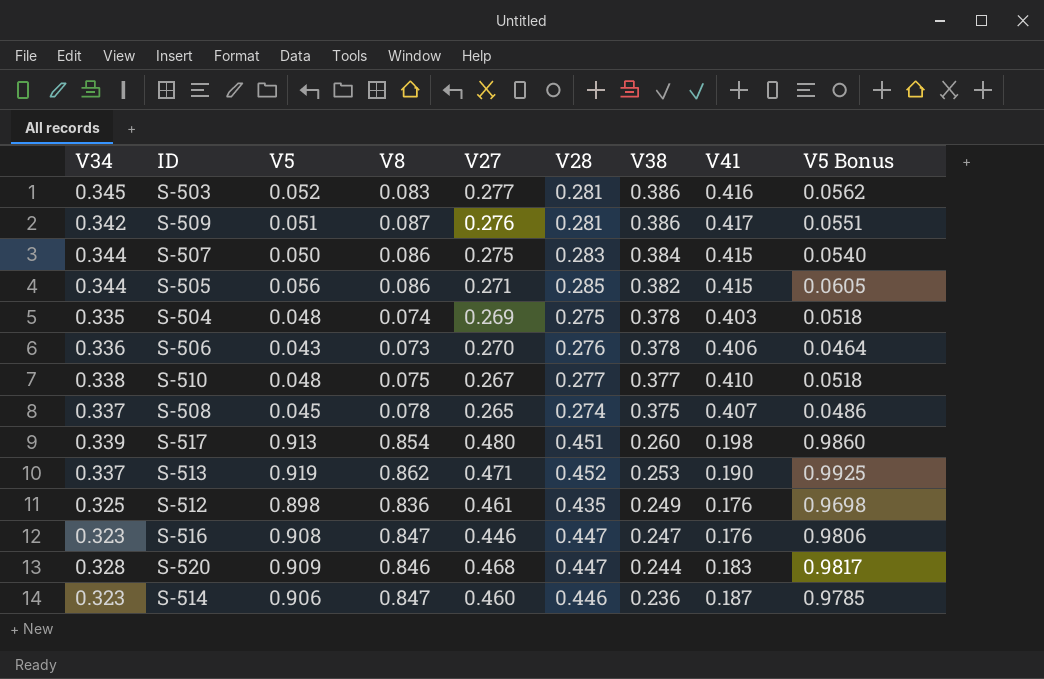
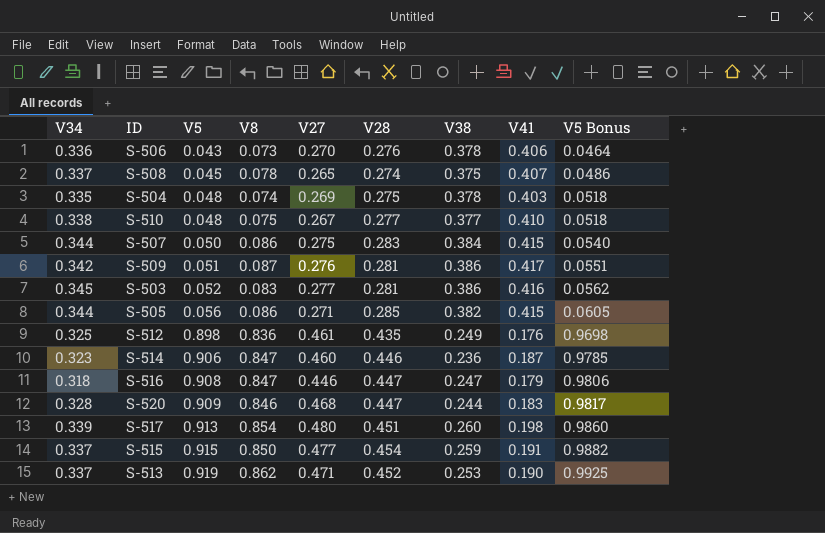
row order: V38 descending -> V5 ascending
S-516 | V34: 0.323 -> 0.318
S-516 | V41: 0.176 -> 0.179
row S-515: none -> 0.337 | 0.915 | 0.850 | 0.477 | 0.454 | 0.259 | 0.191 | 0.9882

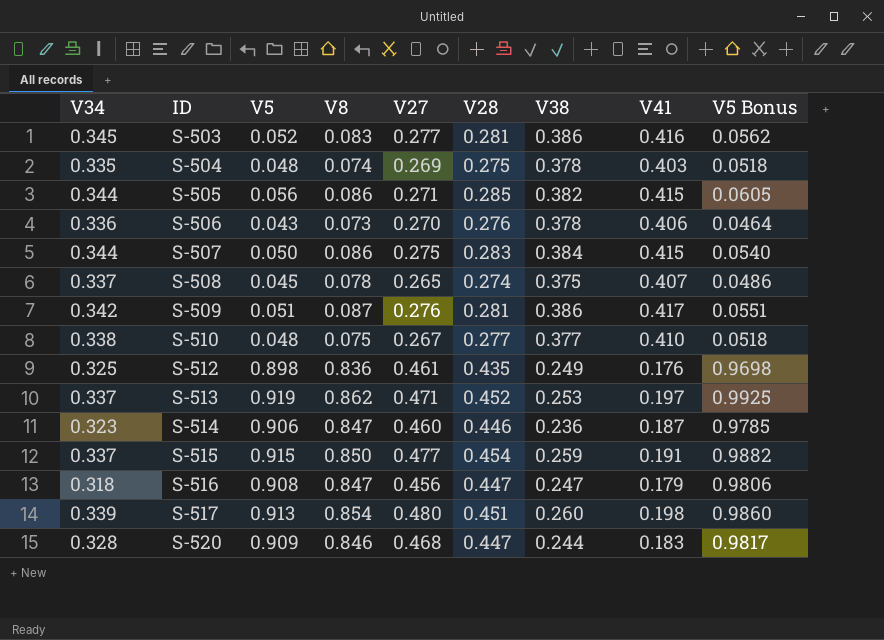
row order: V5 ascending -> ID ascending
S-513 | V41: 0.190 -> 0.197
S-516 | V27: 0.446 -> 0.456

